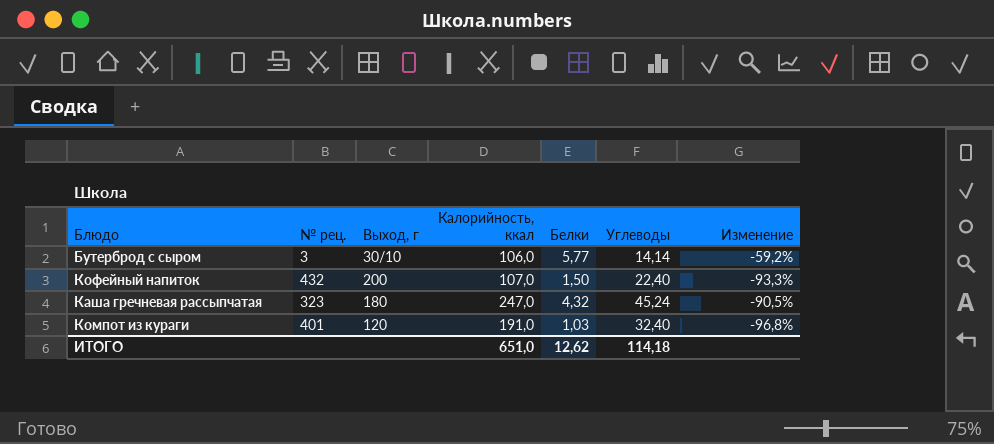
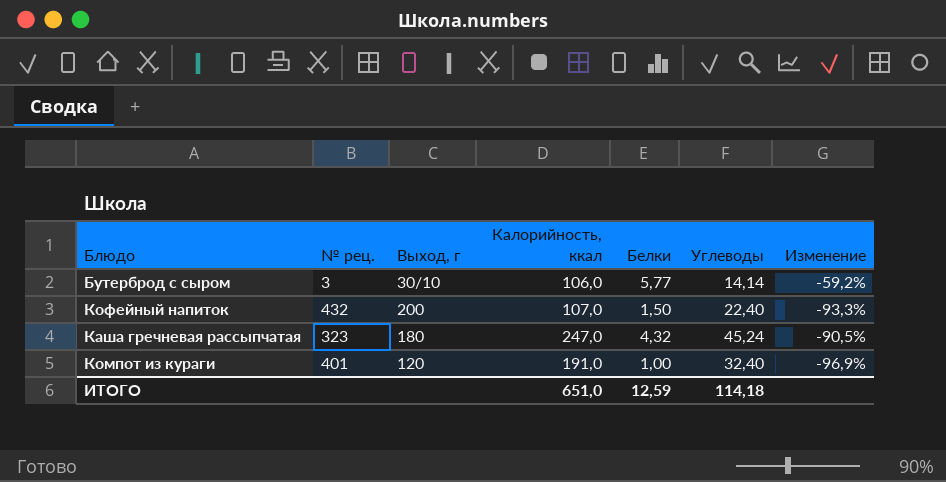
Компот из кураги | Белки: 1,03 -> 1,00
Компот из кураги | Изменение: -96,8% -> -96,9%
ИТОГО | Белки: 12,62 -> 12,59

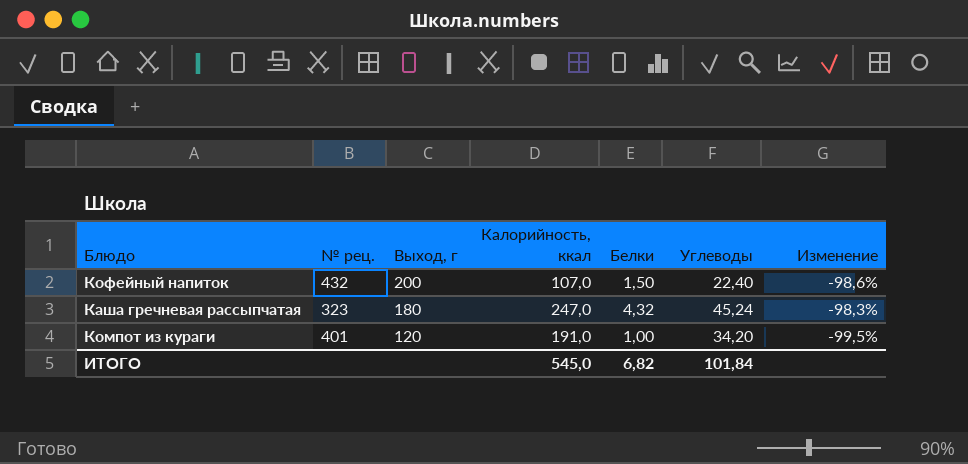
column Изменение | formula: ([Белки] - [Углеводы]) / [Углеводы] -> ([Белки] - [Калорийность, ккал]) / [Калорийность, ккал]
row Бутерброд с сыром: 3 | 30/10 | 106,0 | 5,77 | 14,14 | -59,2% -> none
Компот из кураги | Углеводы: 32,40 -> 34,20
ИТОГО | Калорийность, ккал: 651,0 -> 545,0
ИТОГО | Белки: 12,59 -> 6,82
ИТОГО | Углеводы: 114,18 -> 101,84

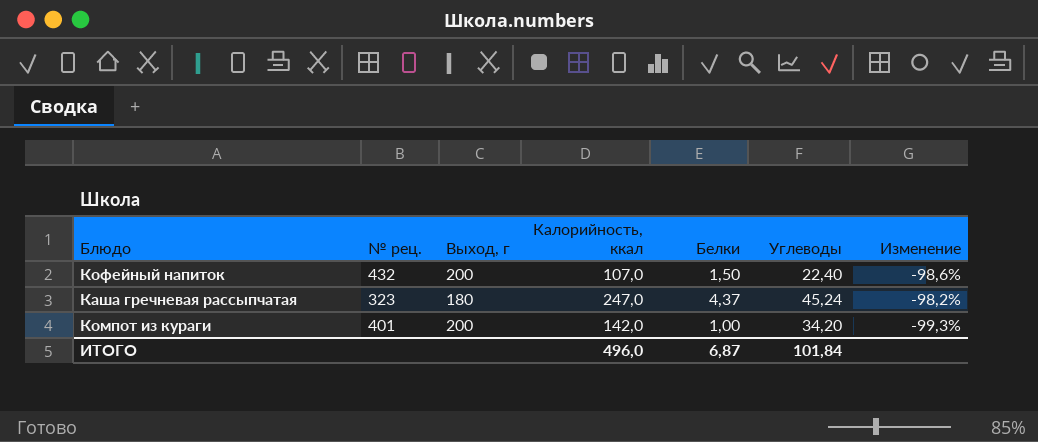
Каша гречневая рассыпчатая | Белки: 4,32 -> 4,37
Каша гречневая рассыпчатая | Изменение: -98,3% -> -98,2%
Компот из кураги | Выход, г: 120 -> 200
Компот из кураги | Калорийность, ккал: 191,0 -> 142,0
Компот из кураги | Изменение: -99,5% -> -99,3%
ИТОГО | Калорийность, ккал: 545,0 -> 496,0
ИТОГО | Белки: 6,82 -> 6,87

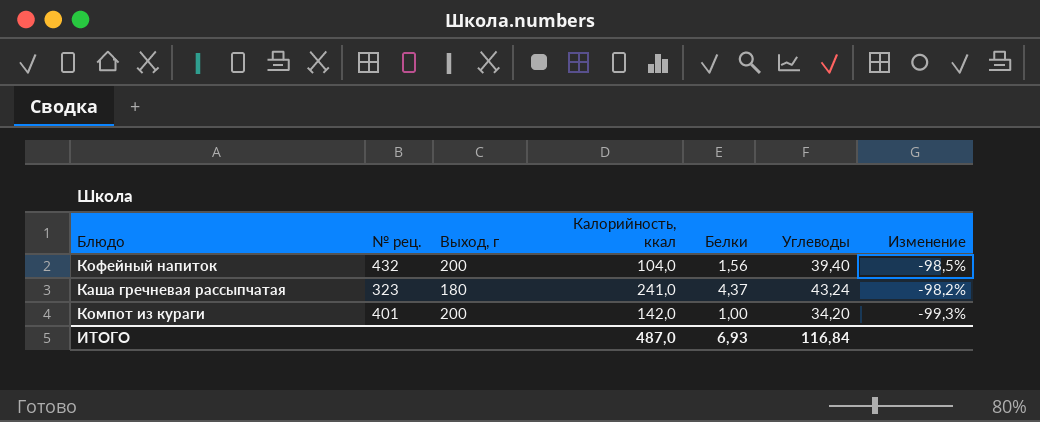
Кофейный напиток | Калорийность, ккал: 107,0 -> 104,0
Кофейный напиток | Белки: 1,50 -> 1,56
Кофейный напиток | Углеводы: 22,40 -> 39,40
Кофейный напиток | Изменение: -98,6% -> -98,5%
Каша гречневая рассыпчатая | Калорийность, ккал: 247,0 -> 241,0
Каша гречневая рассыпчатая | Углеводы: 45,24 -> 43,24
ИТОГО | Калорийность, ккал: 496,0 -> 487,0
ИТОГО | Белки: 6,87 -> 6,93
ИТОГО | Углеводы: 101,84 -> 116,84

